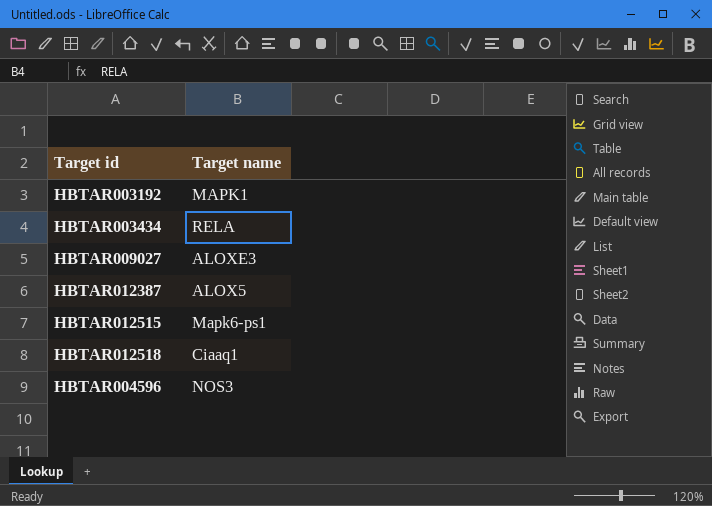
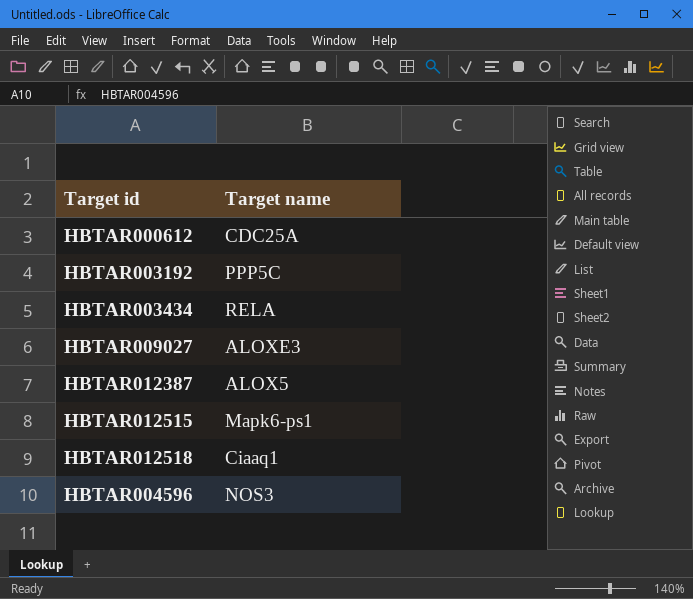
row HBTAR000612: none -> CDC25A
HBTAR003192 | Target name: MAPK1 -> PPP5C

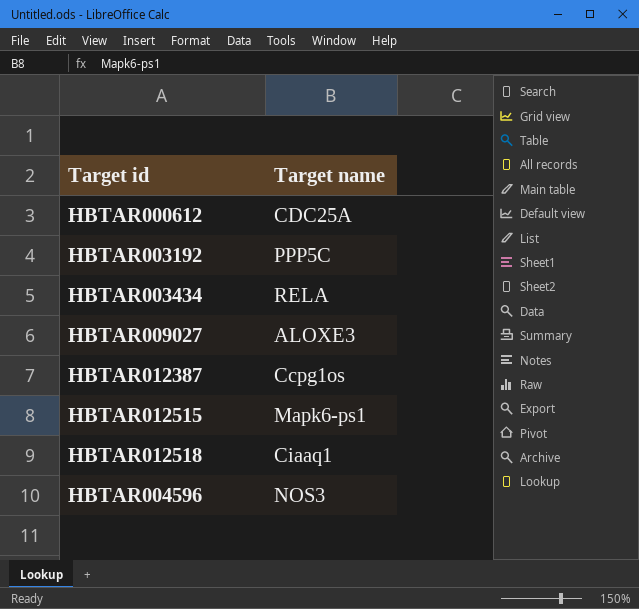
HBTAR012387 | Target name: ALOX5 -> Ccpg1os

